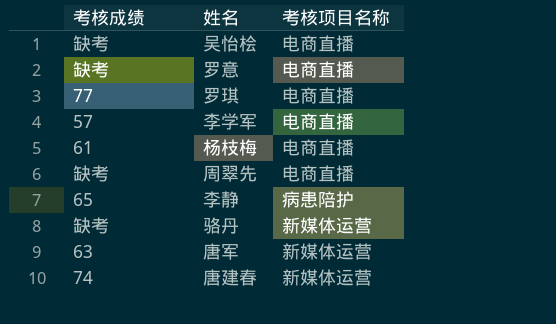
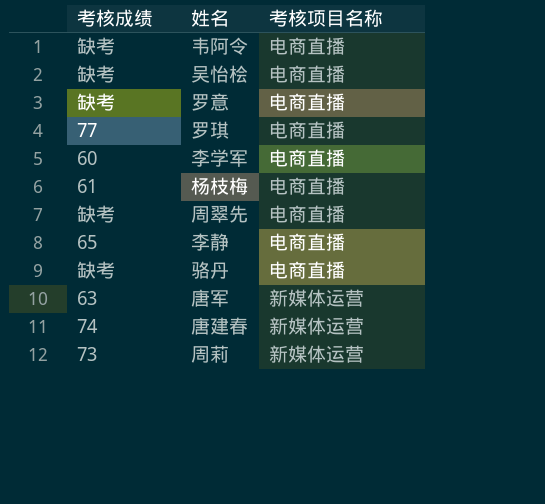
row 韦阿令: none -> 缺考 | 电商直播
李学军 | 考核成绩: 57 -> 60
李静 | 考核项目名称: 病患陪护 -> 电商直播
骆丹 | 考核项目名称: 新媒体运营 -> 电商直播
row 周莉: none -> 73 | 新媒体运营

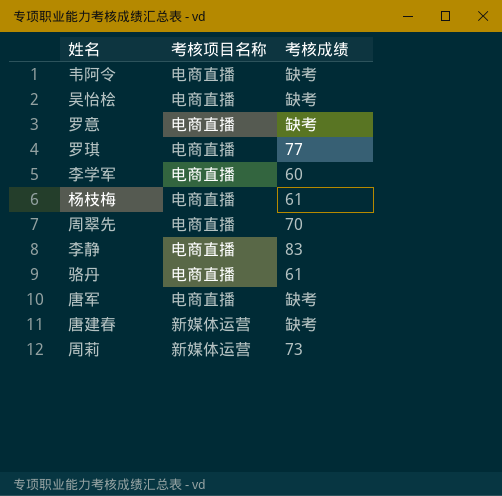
column 考核成绩 | position: 1 -> 3
周翠先 | 考核成绩: 缺考 -> 70
李静 | 考核成绩: 65 -> 83
骆丹 | 考核成绩: 缺考 -> 61
唐军 | 考核项目名称: 新媒体运营 -> 电商直播
唐军 | 考核成绩: 63 -> 缺考
唐建春 | 考核成绩: 74 -> 缺考

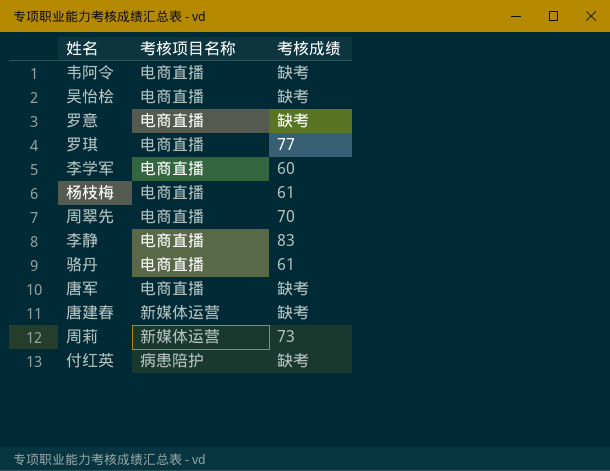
row 付红英: none -> 病患陪护 | 缺考

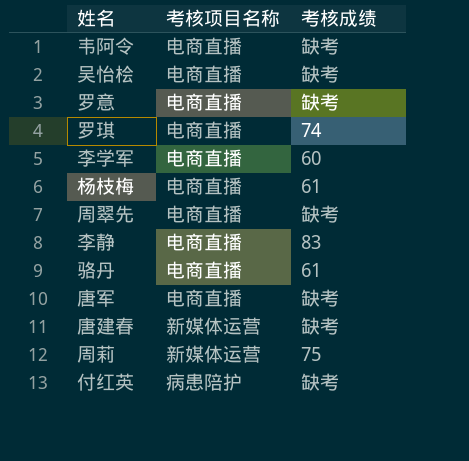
罗琪 | 考核成绩: 77 -> 74
周翠先 | 考核成绩: 70 -> 缺考
周莉 | 考核成绩: 73 -> 75

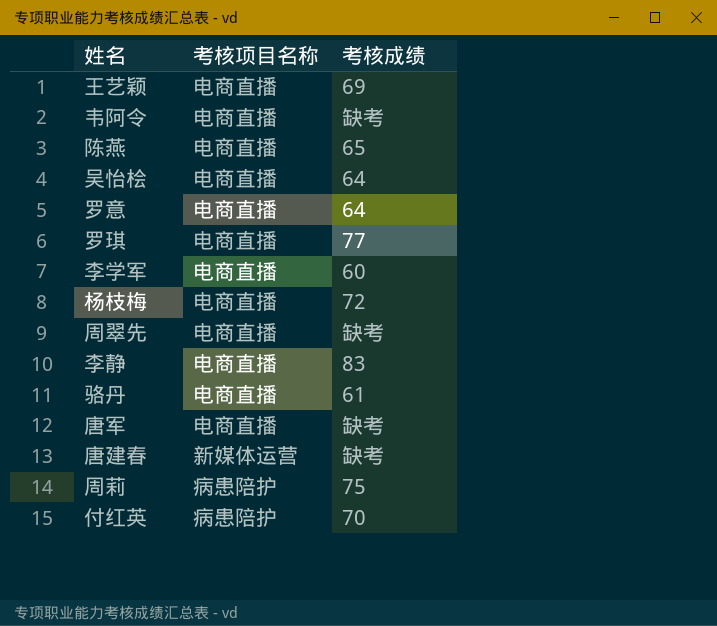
row 王艺颖: none -> 电商直播 | 69
row 陈燕: none -> 电商直播 | 65
吴怡桧 | 考核成绩: 缺考 -> 64
罗意 | 考核成绩: 缺考 -> 64
罗琪 | 考核成绩: 74 -> 77
杨枝梅 | 考核成绩: 61 -> 72
周莉 | 考核项目名称: 新媒体运营 -> 病患陪护
付红英 | 考核成绩: 缺考 -> 70

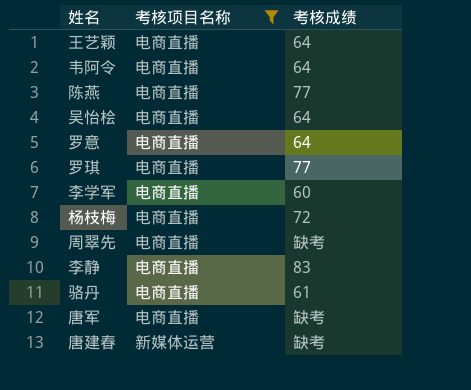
filter: none -> 考核项目名称 != 病患陪护
王艺颖 | 考核成绩: 69 -> 64
韦阿令 | 考核成绩: 缺考 -> 64
陈燕 | 考核成绩: 65 -> 77

